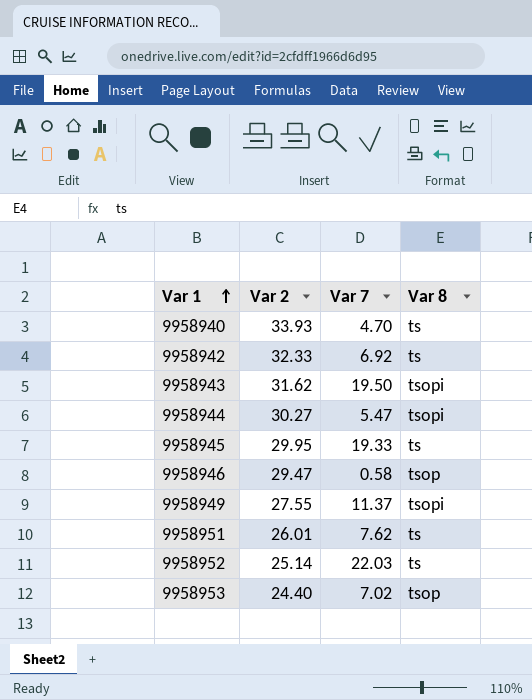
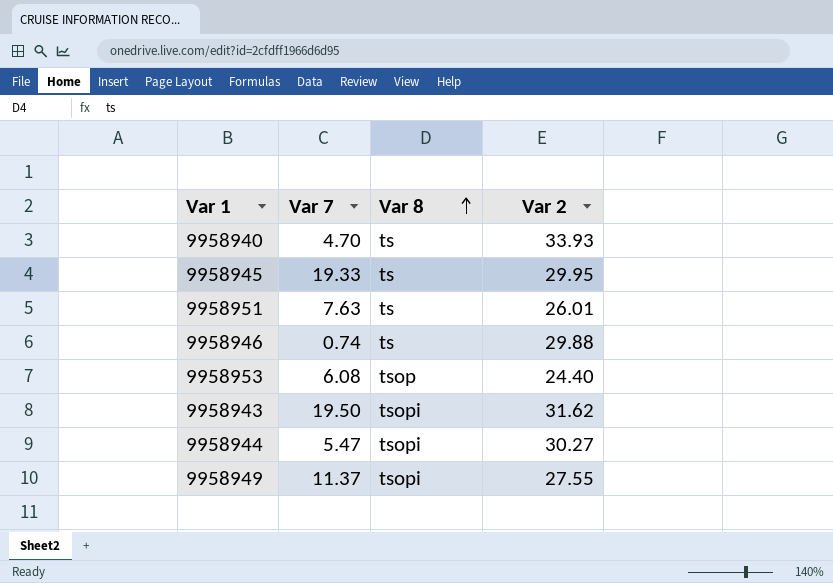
row order: Var 1 ascending -> Var 8 ascending
column Var 2 | position: 2 -> 4
row 9958942: 32.33 | 6.92 | ts -> none
row 9958952: 25.14 | 22.03 | ts -> none
9958951 | Var 7: 7.62 -> 7.63
9958946 | Var 7: 0.58 -> 0.74
9958946 | Var 8: tsop -> ts
9958946 | Var 2: 29.47 -> 29.88
9958953 | Var 7: 7.02 -> 6.08

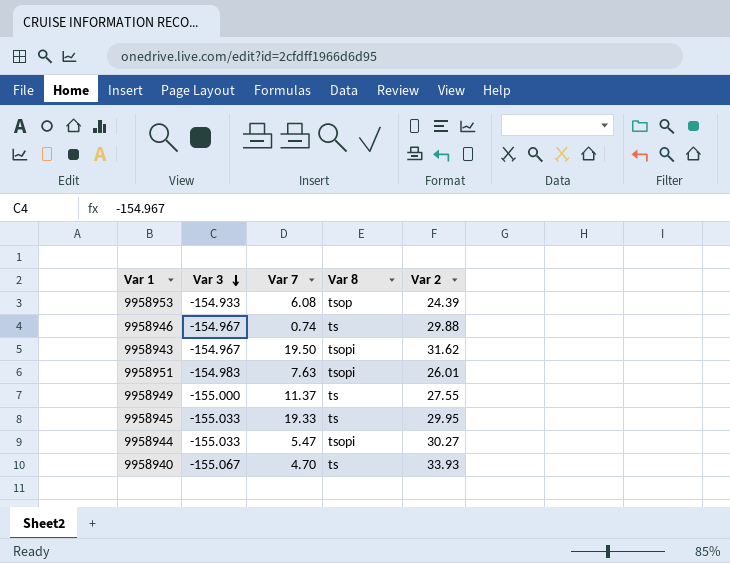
row order: Var 8 ascending -> Var 3 descending
column Var 3 | position: none -> 2
9958953 | Var 2: 24.40 -> 24.39
9958951 | Var 8: ts -> tsopi
9958949 | Var 8: tsopi -> ts

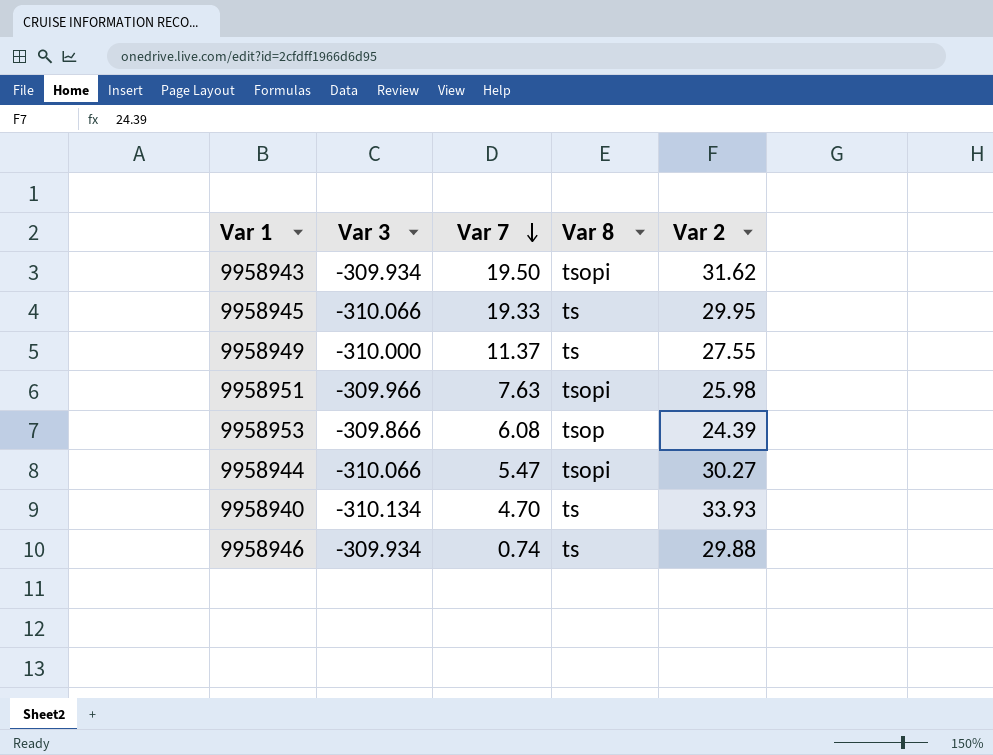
row order: Var 3 descending -> Var 7 descending
9958943 | Var 3: -154.967 -> -309.934
9958945 | Var 3: -155.033 -> -310.066
9958949 | Var 3: -155.000 -> -310.000
9958951 | Var 3: -154.983 -> -309.966
9958951 | Var 2: 26.01 -> 25.98
9958953 | Var 3: -154.933 -> -309.866
9958944 | Var 3: -155.033 -> -310.066
9958940 | Var 3: -155.067 -> -310.134
9958946 | Var 3: -154.967 -> -309.934

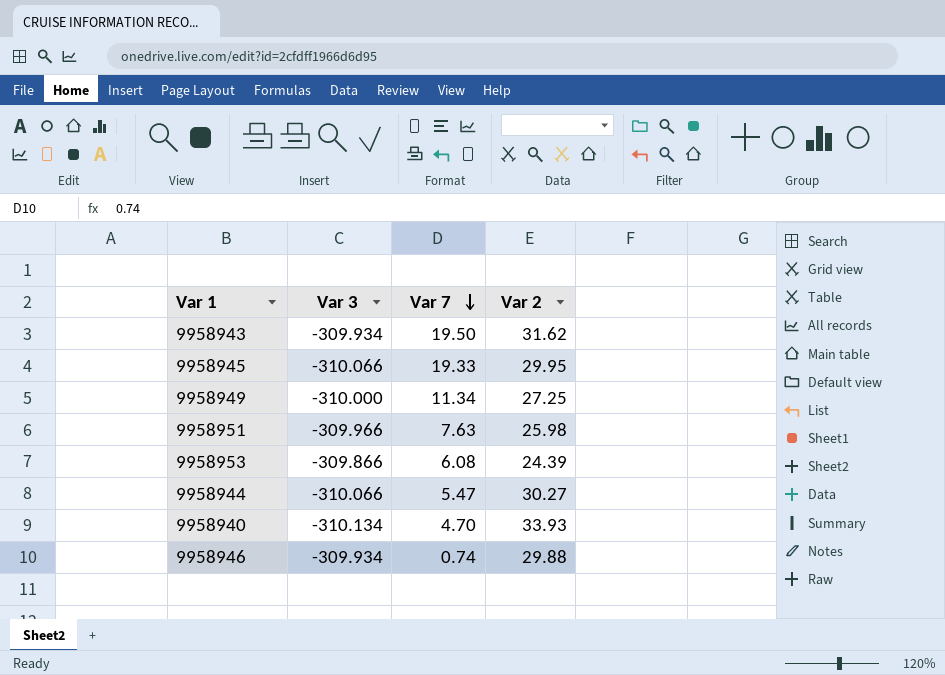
column Var 8 | position: 4 -> none
9958949 | Var 7: 11.37 -> 11.34
9958949 | Var 2: 27.55 -> 27.25

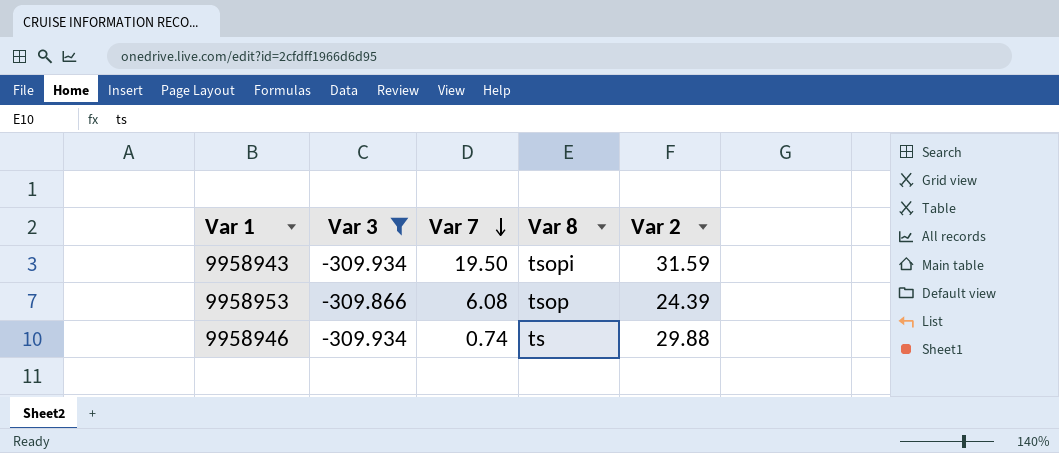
filter: none -> Var 3 >= -309.934
column Var 8 | position: none -> 4
9958943 | Var 2: 31.62 -> 31.59

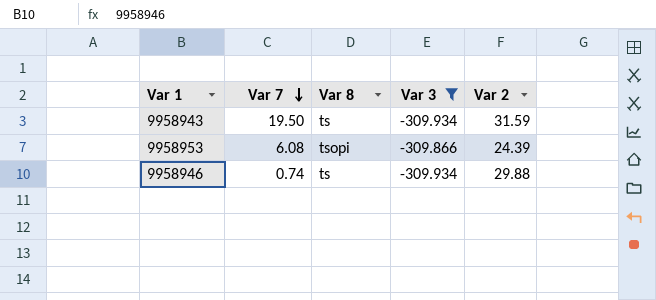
column Var 3 | position: 2 -> 4
9958943 | Var 8: tsopi -> ts
9958953 | Var 8: tsop -> tsopi

